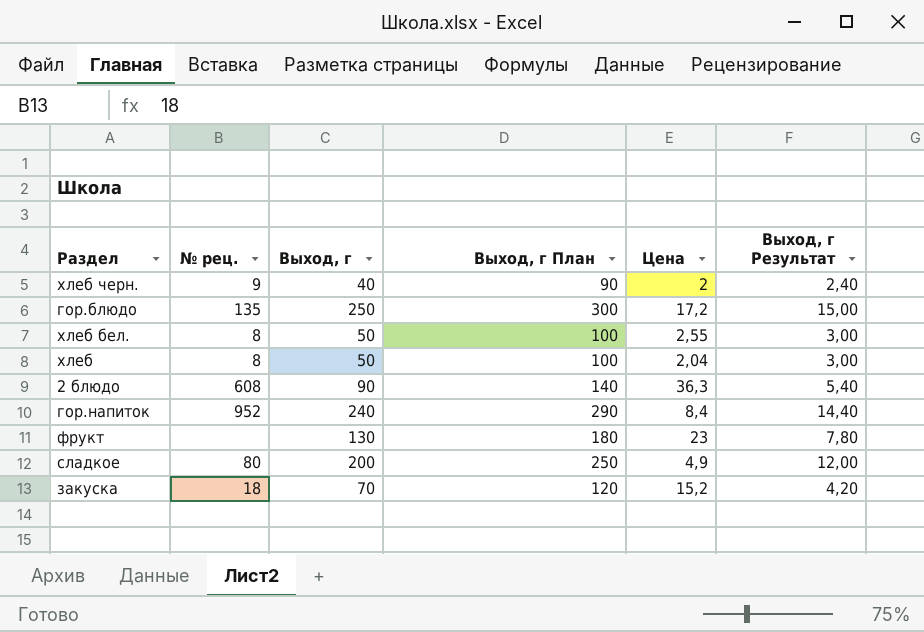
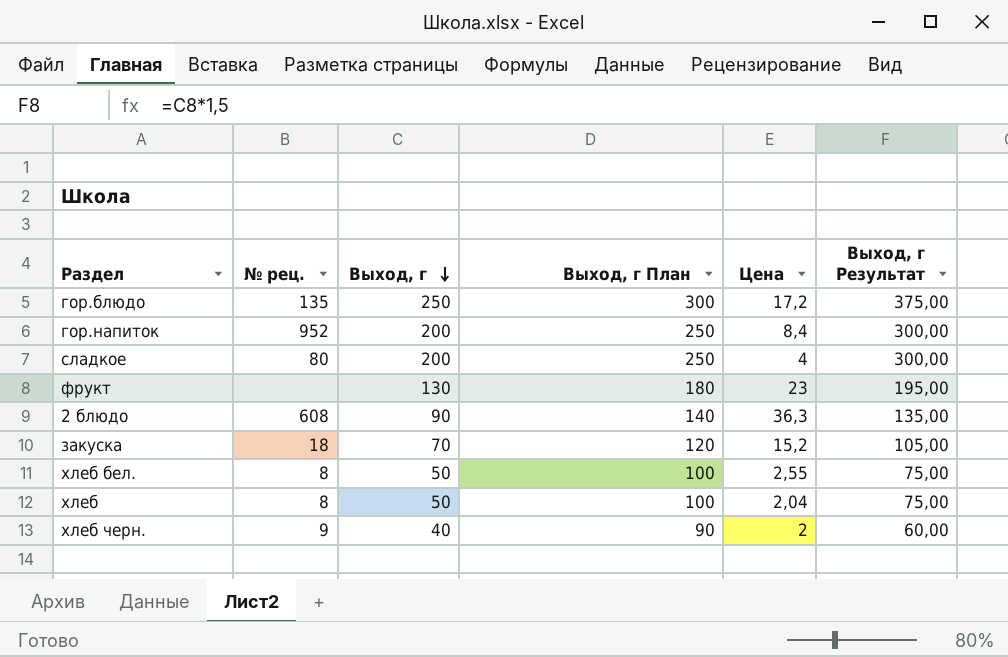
row order: none -> Выход, г descending
column Выход, г Результат | formula: [Выход, г] * 0,06 -> [Выход, г] * 1,5
гор.напиток | Выход, г: 240 -> 200
гор.напиток | Выход, г План: 290 -> 250
сладкое | Цена: 4,9 -> 4

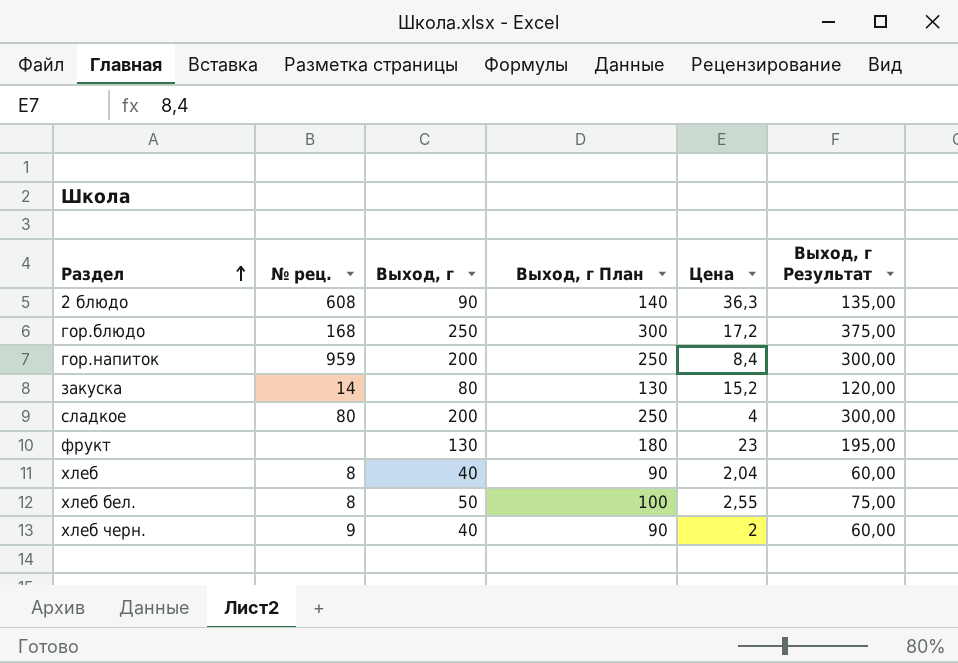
row order: Выход, г descending -> Раздел ascending
гор.блюдо | № рец.: 135 -> 168
гор.напиток | № рец.: 952 -> 959
закуска | № рец.: 18 -> 14
закуска | Выход, г: 70 -> 80
закуска | Выход, г План: 120 -> 130
закуска | Выход, г Результат: 105,00 -> 120,00
хлеб | Выход, г: 50 -> 40
хлеб | Выход, г План: 100 -> 90
хлеб | Выход, г Результат: 75,00 -> 60,00

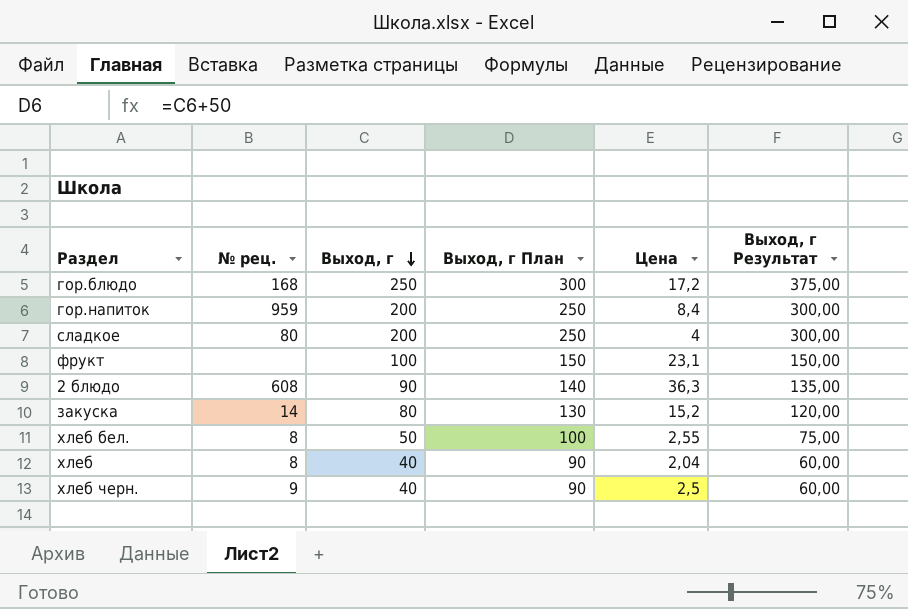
row order: Раздел ascending -> Выход, г descending
фрукт | Выход, г: 130 -> 100
фрукт | Выход, г План: 180 -> 150
фрукт | Цена: 23 -> 23,1
фрукт | Выход, г Результат: 195,00 -> 150,00
хлеб черн. | Цена: 2 -> 2,5

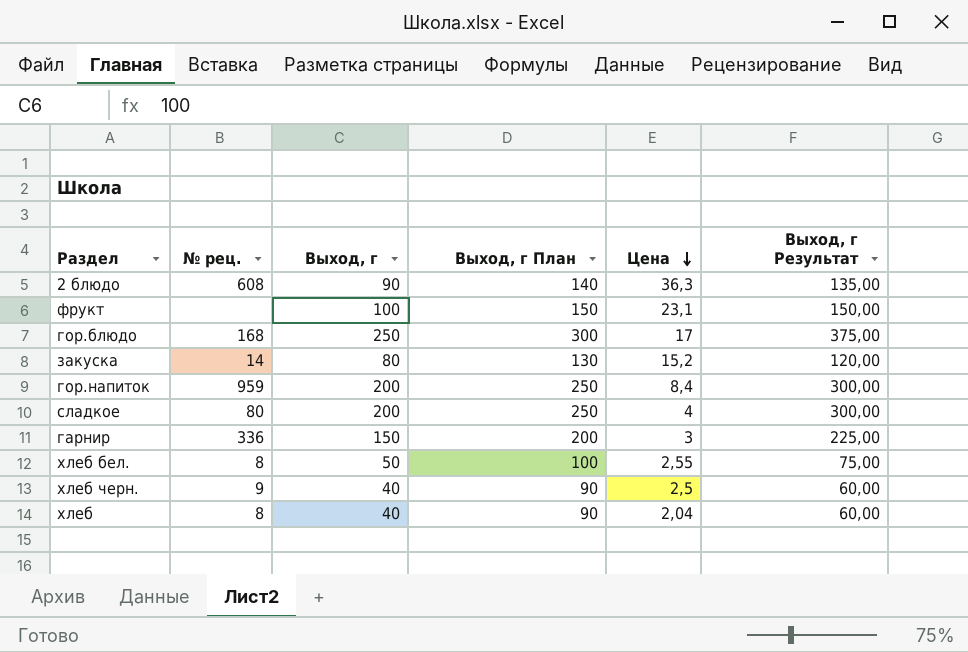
row order: Выход, г descending -> Цена descending
гор.блюдо | Цена: 17,2 -> 17
row гарнир: none -> 336 | 150 | 200 | 3 | 225,00

